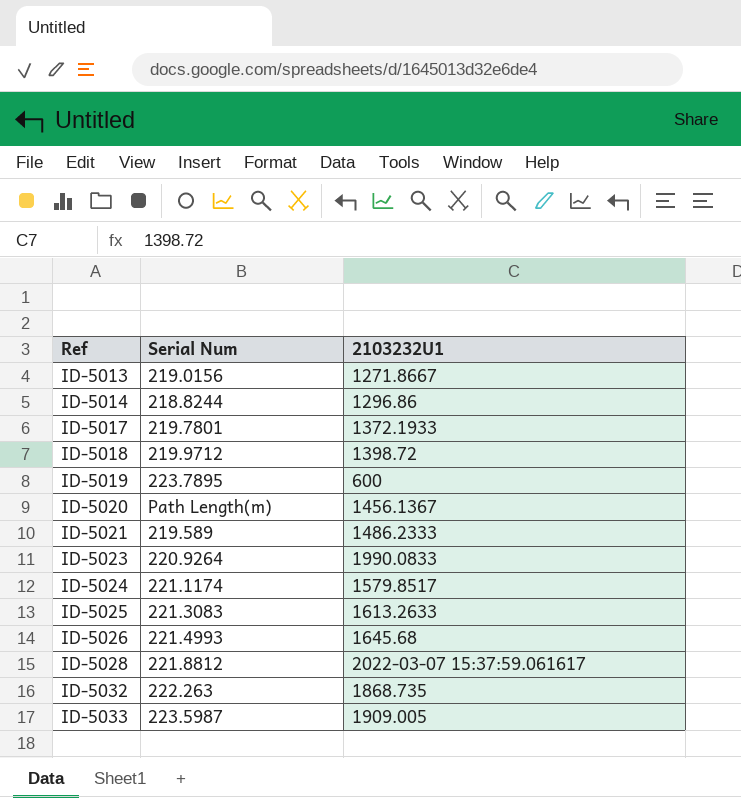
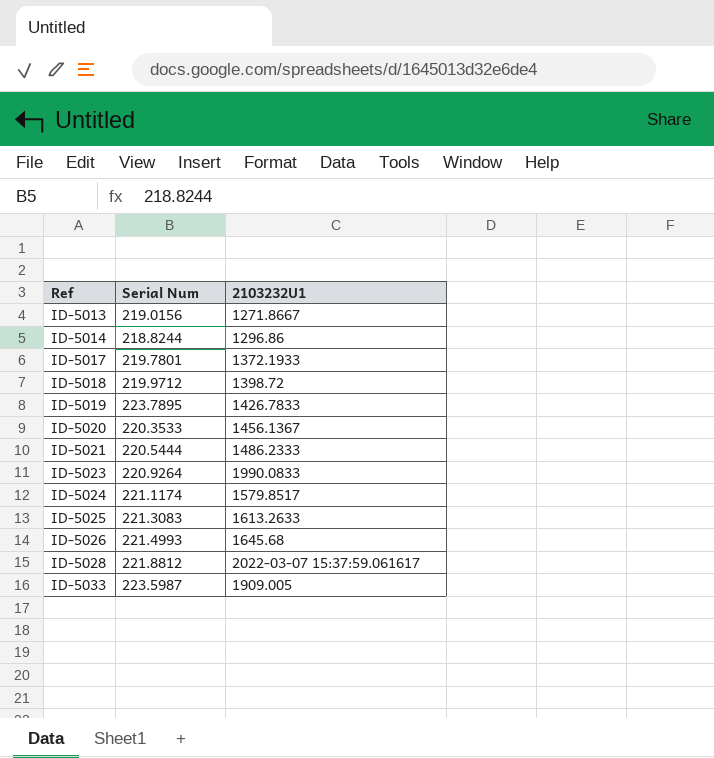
row ID-5032: 222.263 | 1868.735 -> none
ID-5019 | 2103232U1: 600 -> 1426.7833
ID-5020 | Serial Num: Path Length(m) -> 220.3533
ID-5021 | Serial Num: 219.589 -> 220.5444

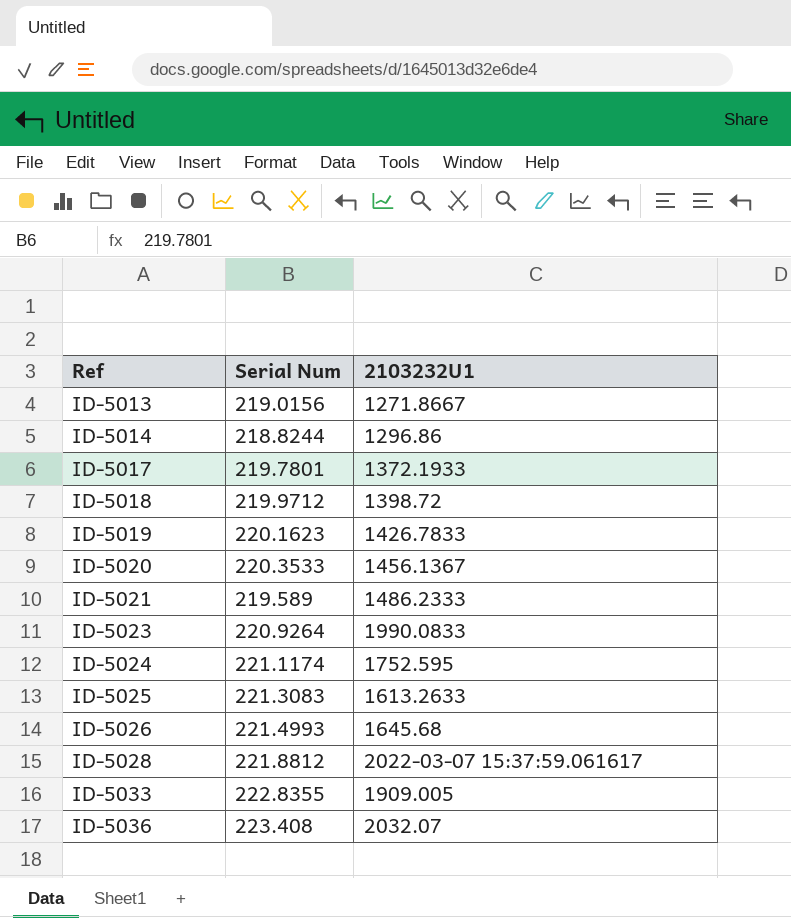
ID-5019 | Serial Num: 223.7895 -> 220.1623
ID-5021 | Serial Num: 220.5444 -> 219.589
ID-5024 | 2103232U1: 1579.8517 -> 1752.595
ID-5033 | Serial Num: 223.5987 -> 222.8355
row ID-5036: none -> 223.408 | 2032.07

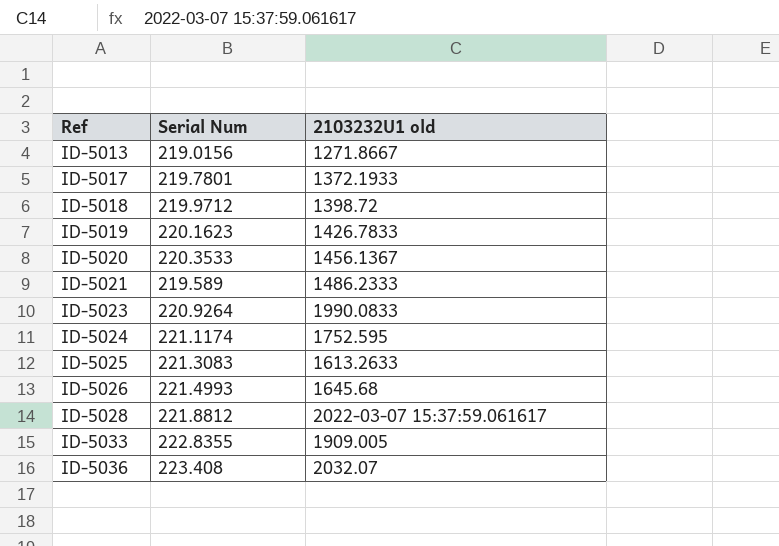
column name: 2103232U1 -> 2103232U1 old
row ID-5014: 218.8244 | 1296.86 -> none

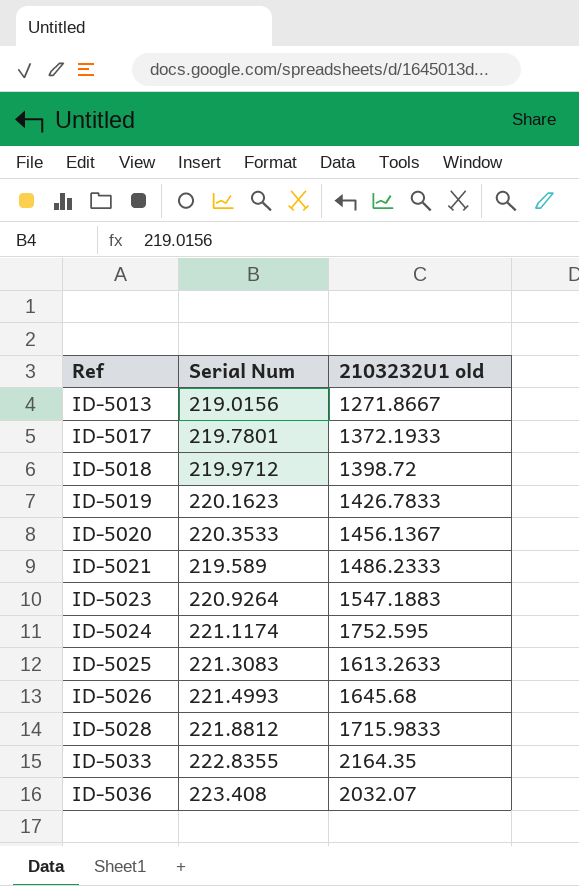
ID-5023 | 2103232U1 old: 1990.0833 -> 1547.1883
ID-5028 | 2103232U1 old: 2022-03-07 15:37:59.061617 -> 1715.9833
ID-5033 | 2103232U1 old: 1909.005 -> 2164.35

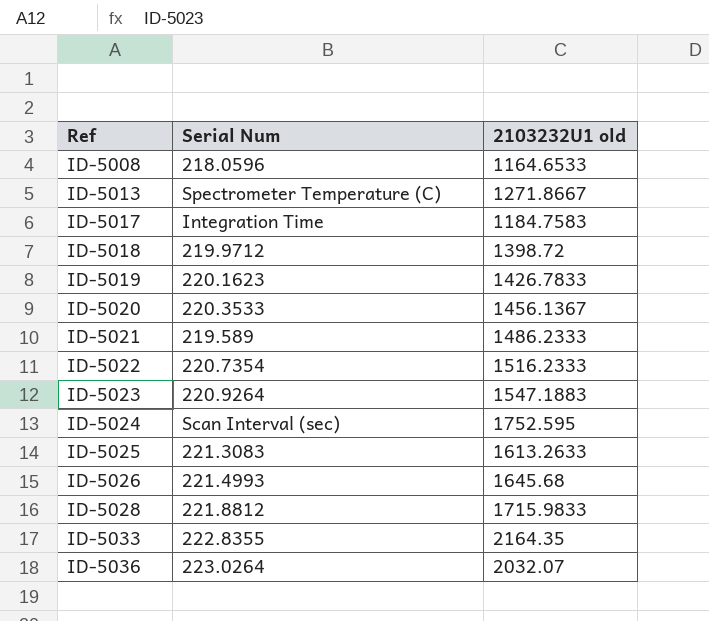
row ID-5008: none -> 218.0596 | 1164.6533
ID-5013 | Serial Num: 219.0156 -> Spectrometer Temperature (C)
ID-5017 | Serial Num: 219.7801 -> Integration Time
ID-5017 | 2103232U1 old: 1372.1933 -> 1184.7583
row ID-5022: none -> 220.7354 | 1516.2333
ID-5024 | Serial Num: 221.1174 -> Scan Interval (sec)
ID-5036 | Serial Num: 223.408 -> 223.0264

